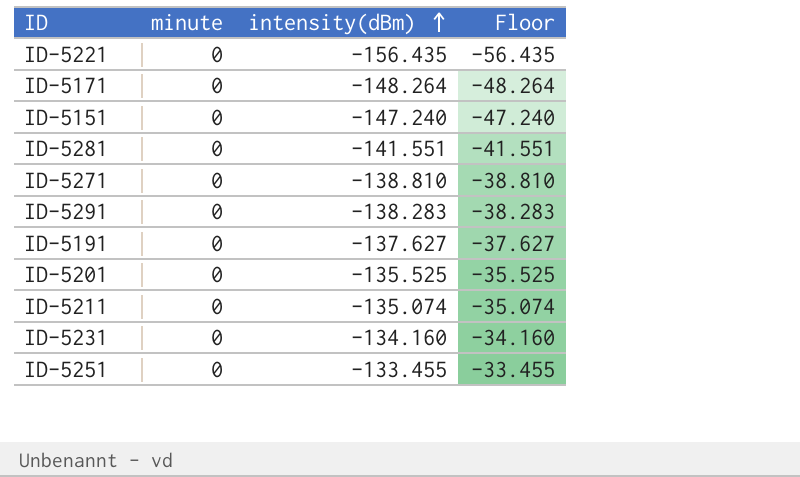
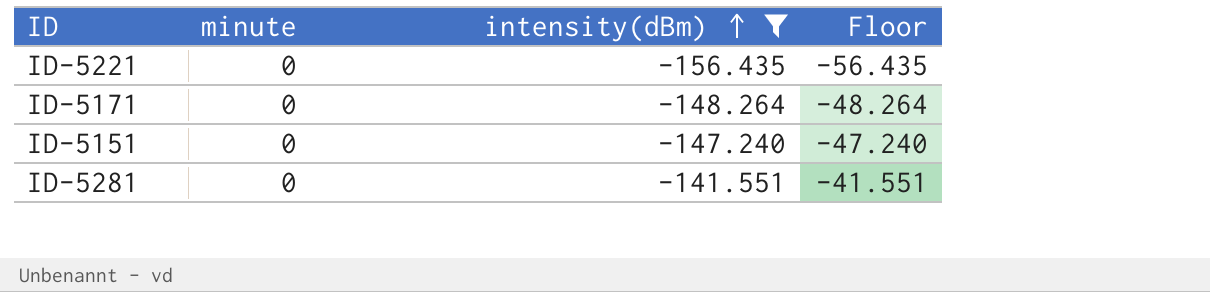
filter: none -> intensity(dBm) <= -141.551

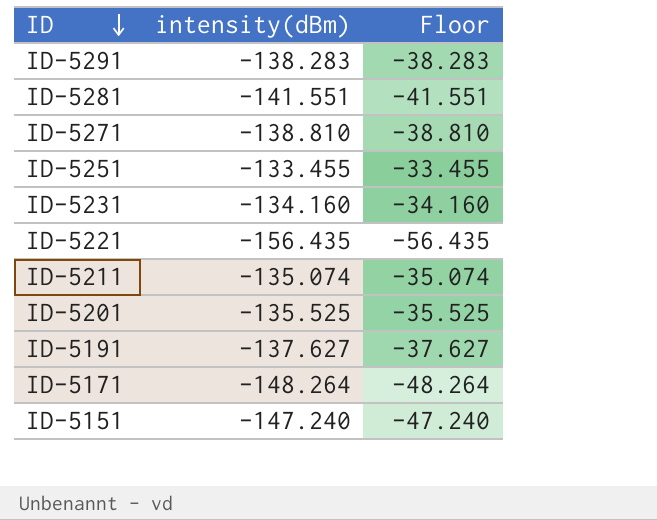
filter: intensity(dBm) <= -141.551 -> none
row order: intensity(dBm) ascending -> ID descending
column minute | position: 2 -> none

